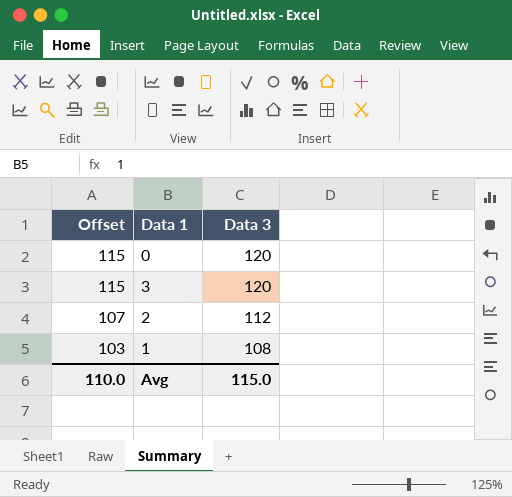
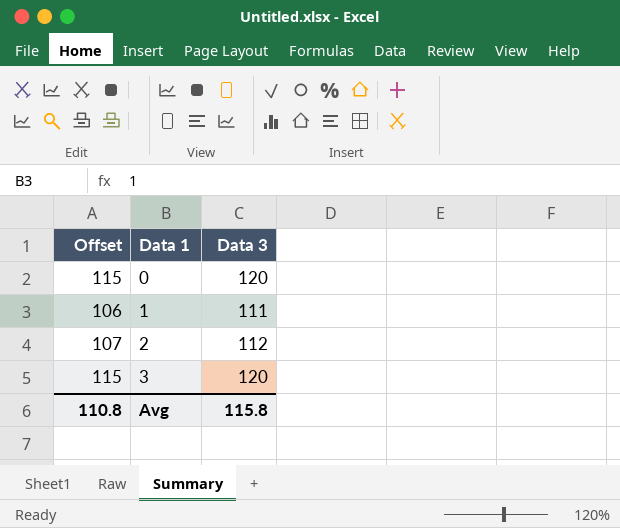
row order: Offset descending -> Data 1 ascending
1 | Offset: 103 -> 106
1 | Data 3: 108 -> 111
Avg | Offset: 110.0 -> 110.8
Avg | Data 3: 115.0 -> 115.8

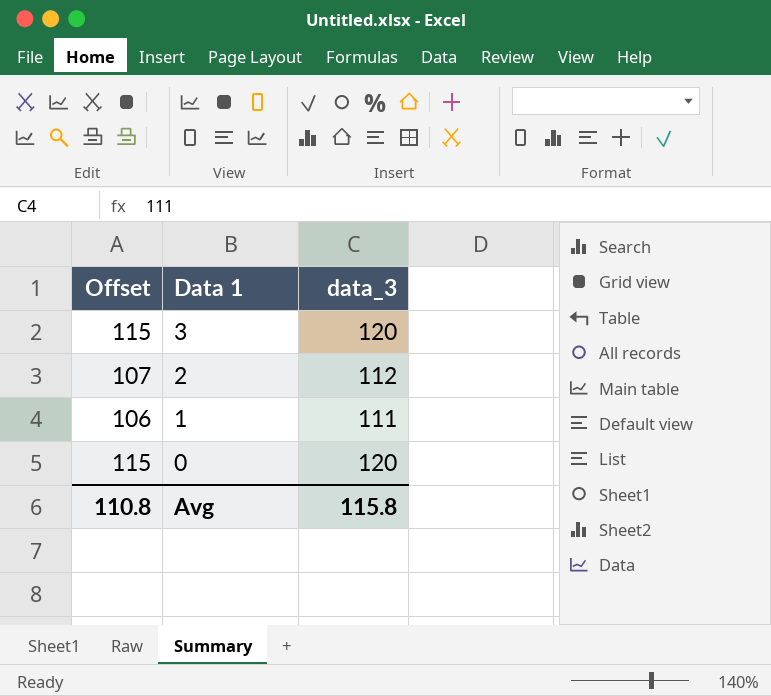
row order: Data 1 ascending -> Data 1 descending
column name: Data 3 -> data_3

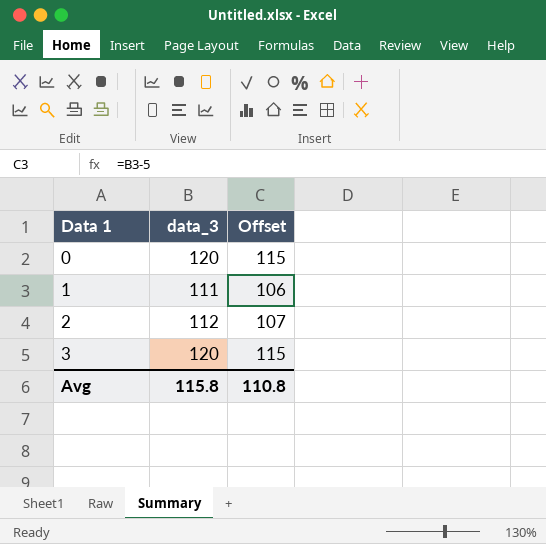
row order: Data 1 descending -> Data 1 ascending
column Offset | position: 1 -> 3

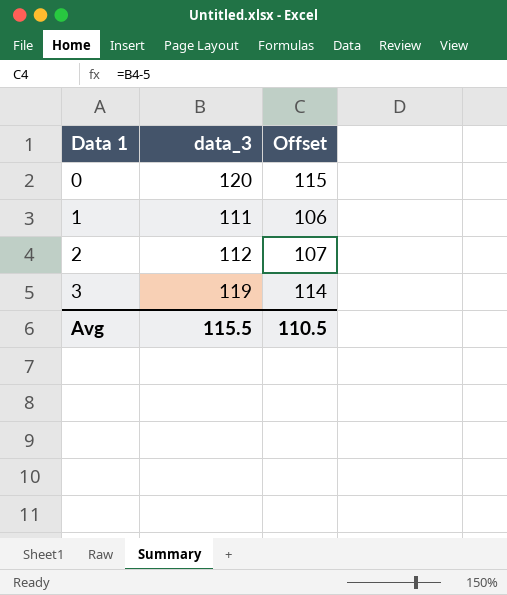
3 | data_3: 120 -> 119
3 | Offset: 115 -> 114
Avg | data_3: 115.8 -> 115.5
Avg | Offset: 110.8 -> 110.5

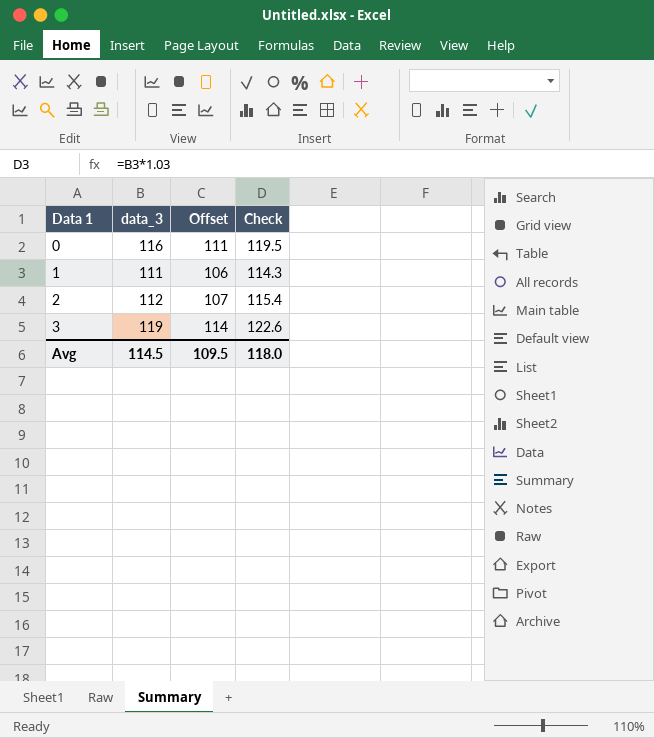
column Check | formula: none -> [data_3] * 1.03
0 | data_3: 120 -> 116
0 | Offset: 115 -> 111
Avg | data_3: 115.5 -> 114.5
Avg | Offset: 110.5 -> 109.5

